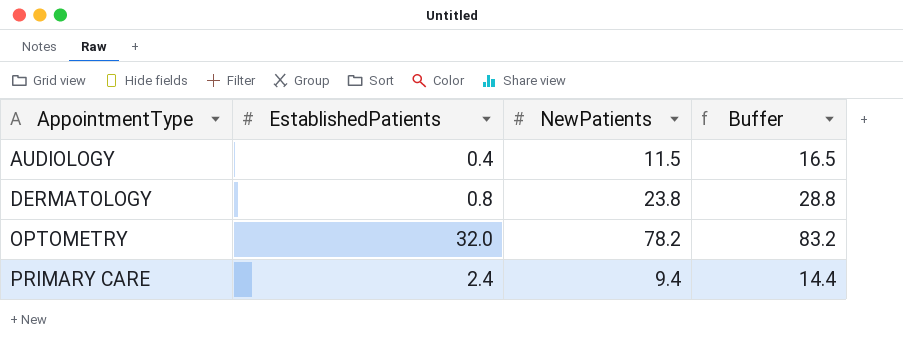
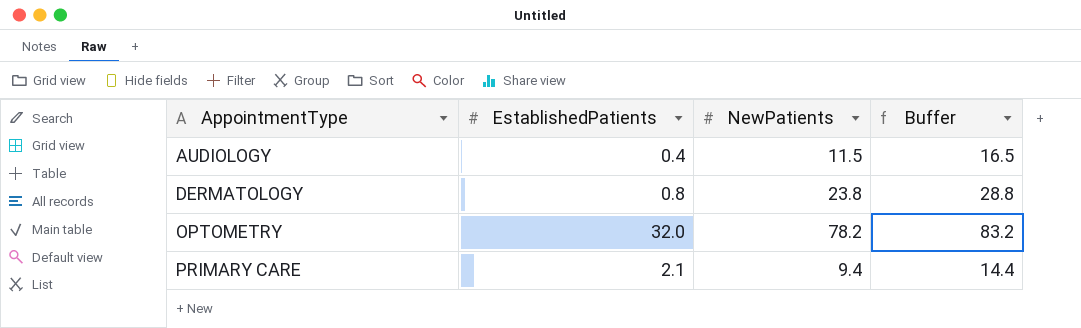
PRIMARY CARE | EstablishedPatients: 2.4 -> 2.1

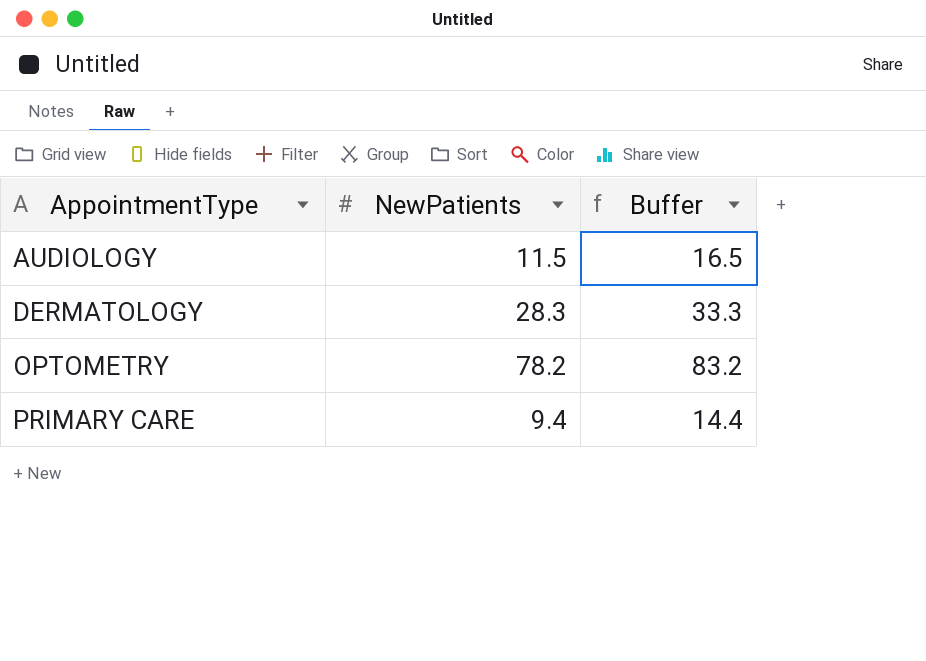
column EstablishedPatients | position: 2 -> none
DERMATOLOGY | NewPatients: 23.8 -> 28.3
DERMATOLOGY | Buffer: 28.8 -> 33.3

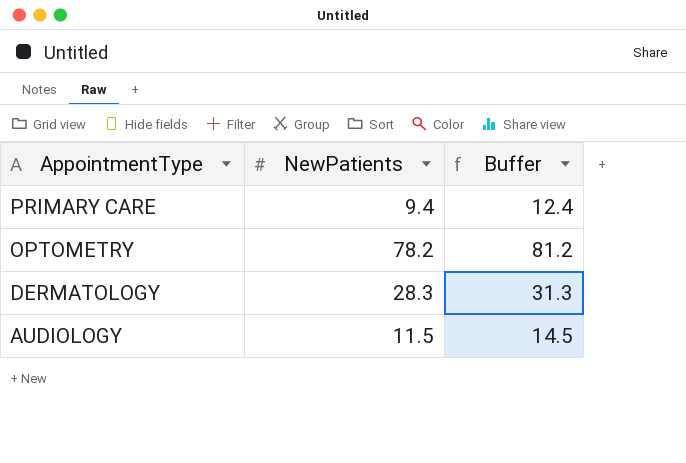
row order: AppointmentType ascending -> AppointmentType descending
column Buffer | formula: [NewPatients] + 5 -> [NewPatients] + 3

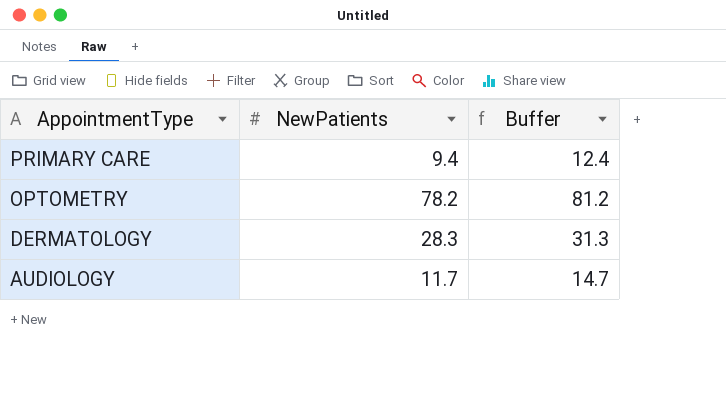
AUDIOLOGY | NewPatients: 11.5 -> 11.7
AUDIOLOGY | Buffer: 14.5 -> 14.7

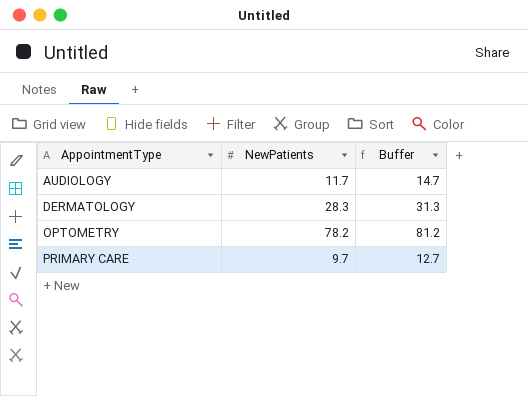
row order: AppointmentType descending -> AppointmentType ascending
PRIMARY CARE | NewPatients: 9.4 -> 9.7
PRIMARY CARE | Buffer: 12.4 -> 12.7

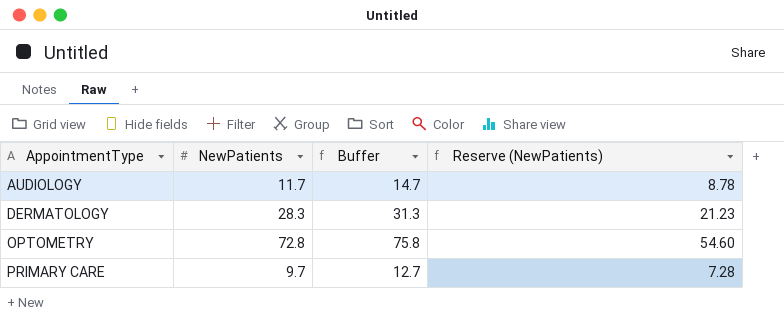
column Reserve (NewPatients) | formula: none -> [NewPatients] * 0.75
OPTOMETRY | NewPatients: 78.2 -> 72.8
OPTOMETRY | Buffer: 81.2 -> 75.8

